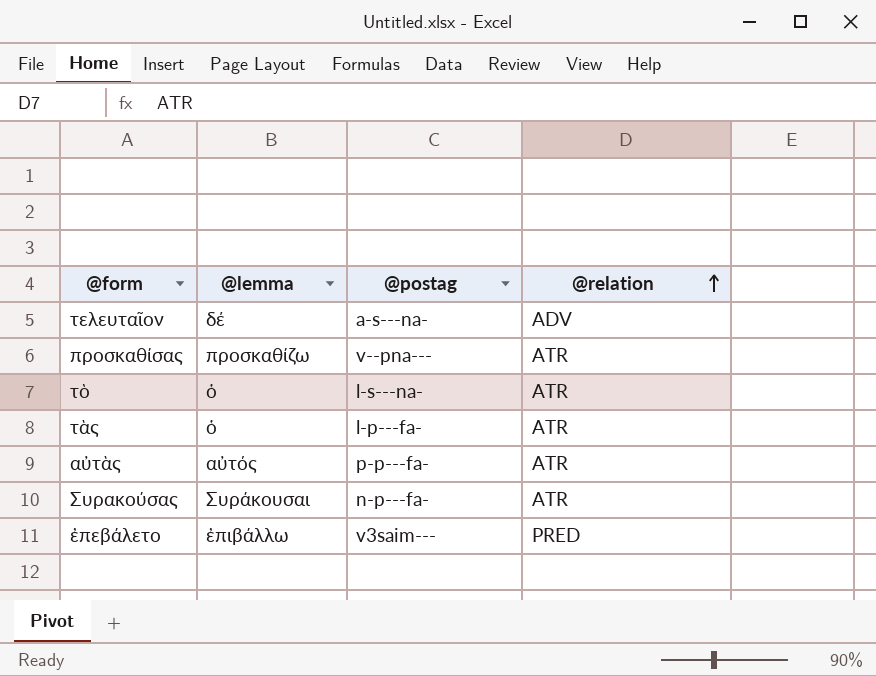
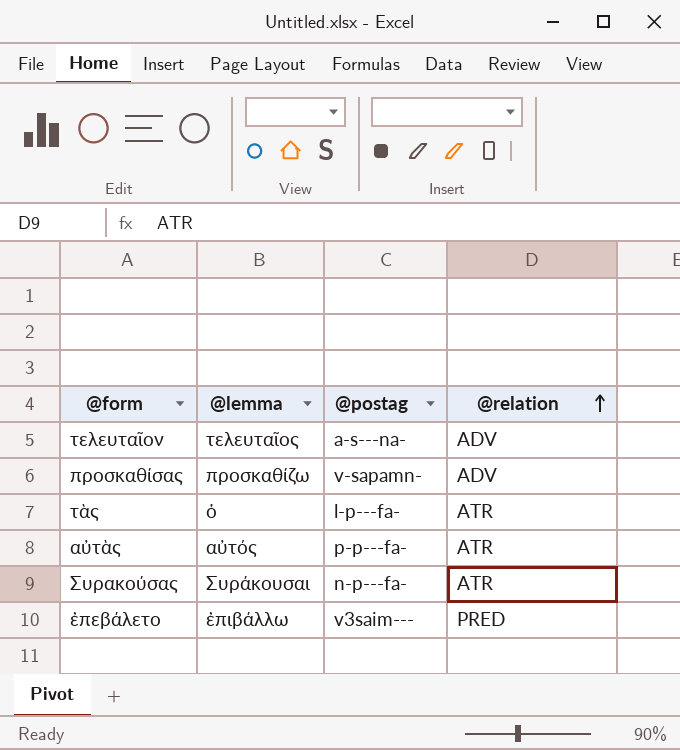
row τὸ: ὁ | l-s---na- | ATR -> none
τελευταῖον | @lemma: δέ -> τελευταῖος
προσκαθίσας | @postag: v--pna--- -> v-sapamn-
προσκαθίσας | @relation: ATR -> ADV

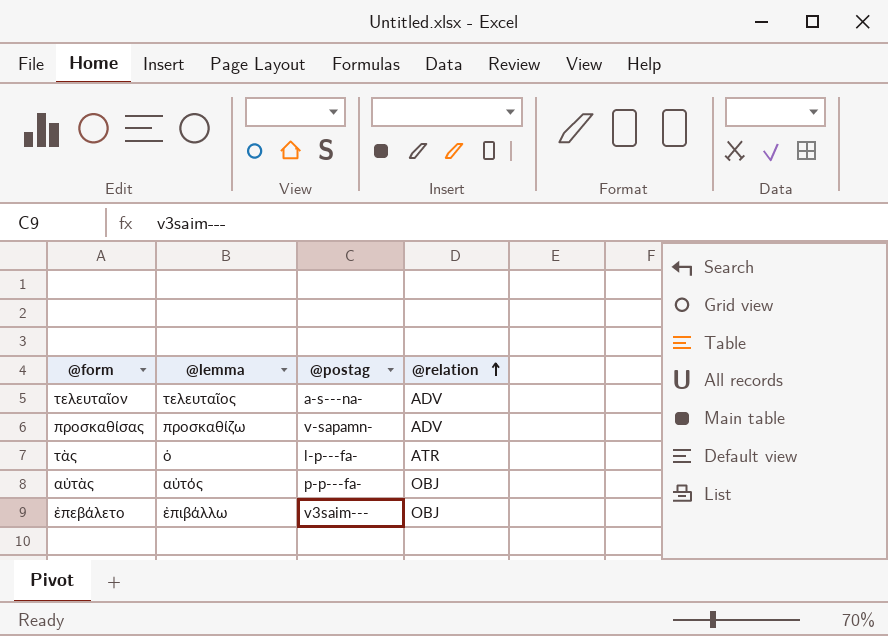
row Συρακούσας: Συράκουσαι | n-p---fa- | ATR -> none
αὐτὰς | @relation: ATR -> OBJ
ἐπεβάλετο | @relation: PRED -> OBJ

